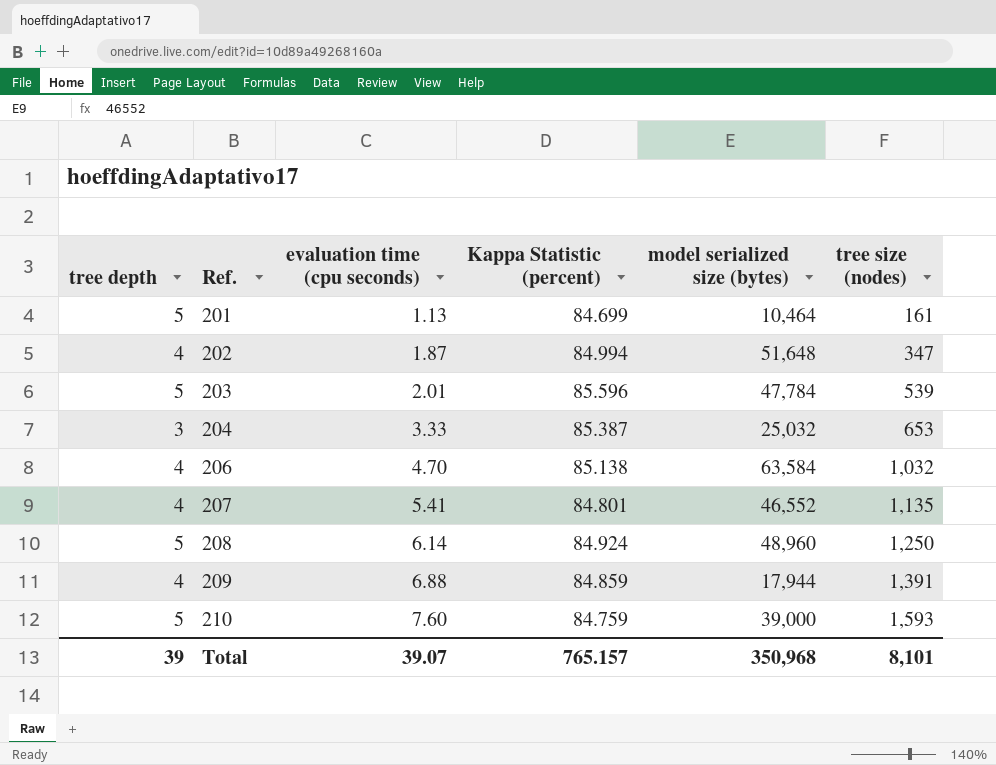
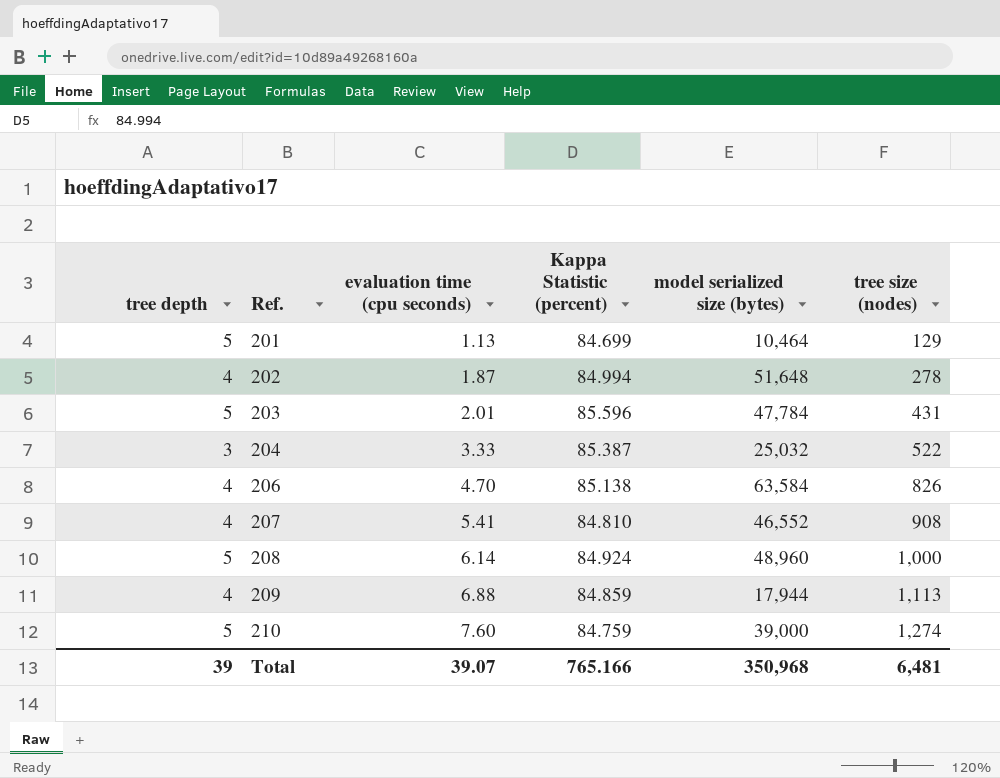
201 | tree size (nodes): 161 -> 129
202 | tree size (nodes): 347 -> 278
203 | tree size (nodes): 539 -> 431
204 | tree size (nodes): 653 -> 522
206 | tree size (nodes): 1,032 -> 826
207 | Kappa Statistic (percent): 84.801 -> 84.810
207 | tree size (nodes): 1,135 -> 908
208 | tree size (nodes): 1,250 -> 1,000
209 | tree size (nodes): 1,391 -> 1,113
210 | tree size (nodes): 1,593 -> 1,274
Total | Kappa Statistic (percent): 765.157 -> 765.166
Total | tree size (nodes): 8,101 -> 6,481

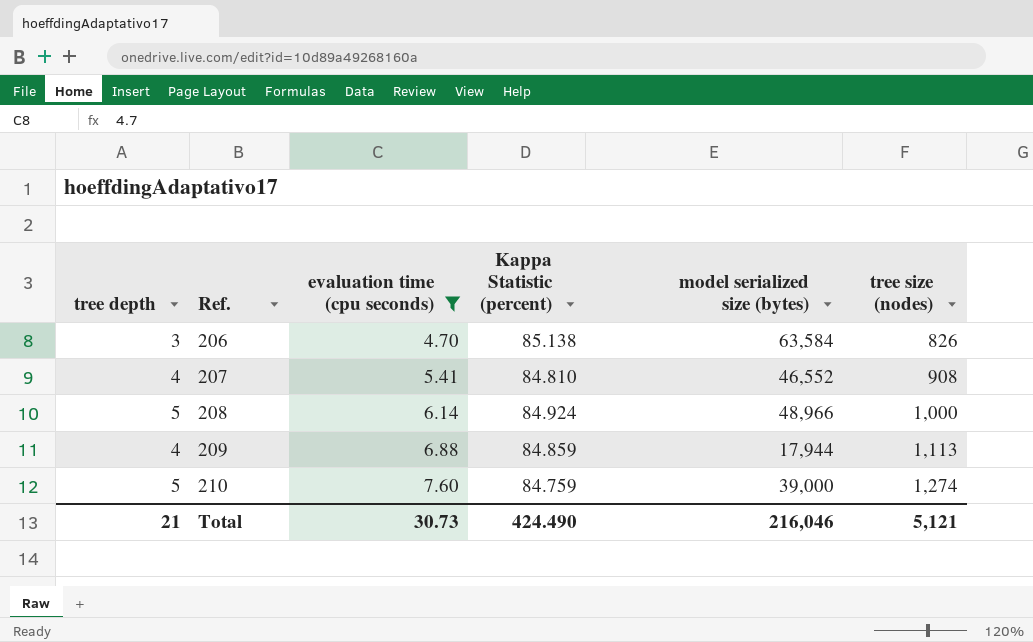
filter: none -> evaluation time (cpu seconds) >= 4.70
206 | tree depth: 4 -> 3
208 | model serialized size (bytes): 48,960 -> 48,966
Total | tree depth: 39 -> 21
Total | evaluation time (cpu seconds): 39.07 -> 30.73
Total | Kappa Statistic (percent): 765.166 -> 424.490
Total | model serialized size (bytes): 350,968 -> 216,046
Total | tree size (nodes): 6,481 -> 5,121

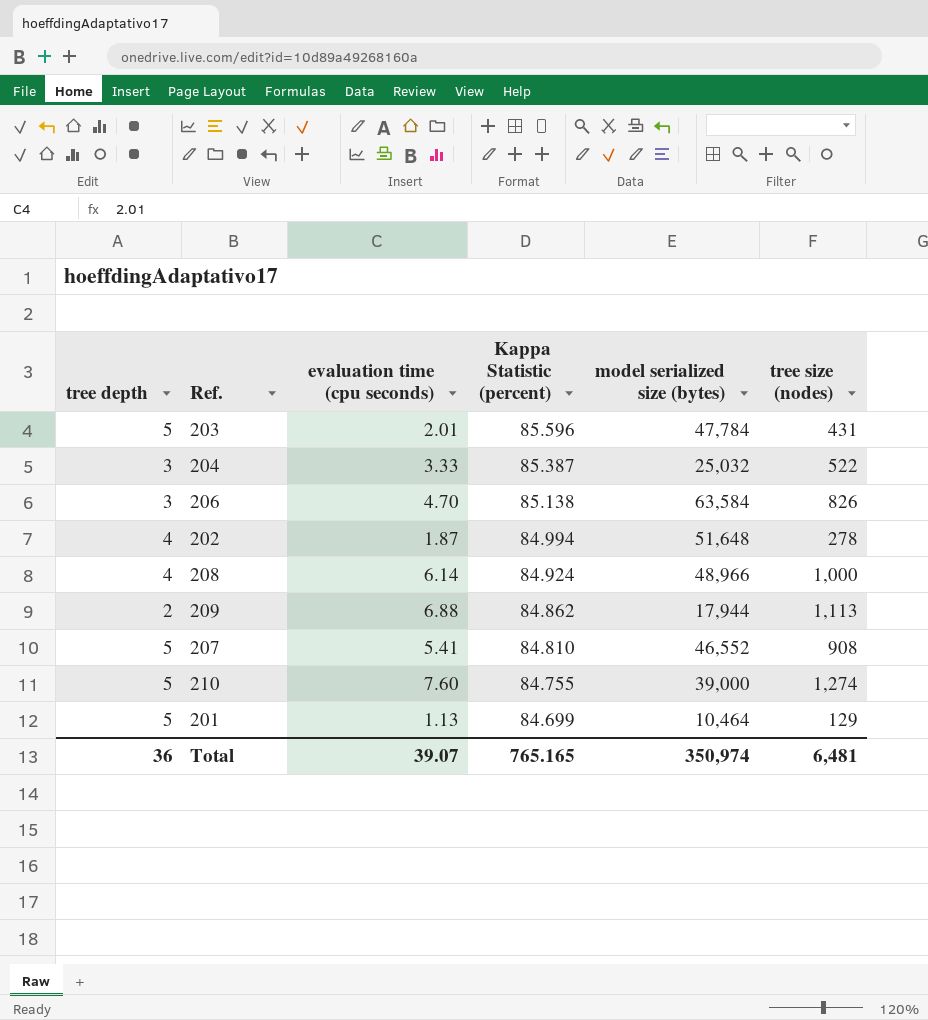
filter: evaluation time (cpu seconds) >= 4.70 -> none
row order: Ref. ascending -> Kappa Statistic (percent) descending
208 | tree depth: 5 -> 4
209 | tree depth: 4 -> 2
209 | Kappa Statistic (percent): 84.859 -> 84.862
207 | tree depth: 4 -> 5
210 | Kappa Statistic (percent): 84.759 -> 84.755
Total | tree depth: 21 -> 36
Total | evaluation time (cpu seconds): 30.73 -> 39.07
Total | Kappa Statistic (percent): 424.490 -> 765.165
Total | model serialized size (bytes): 216,046 -> 350,974
Total | tree size (nodes): 5,121 -> 6,481

